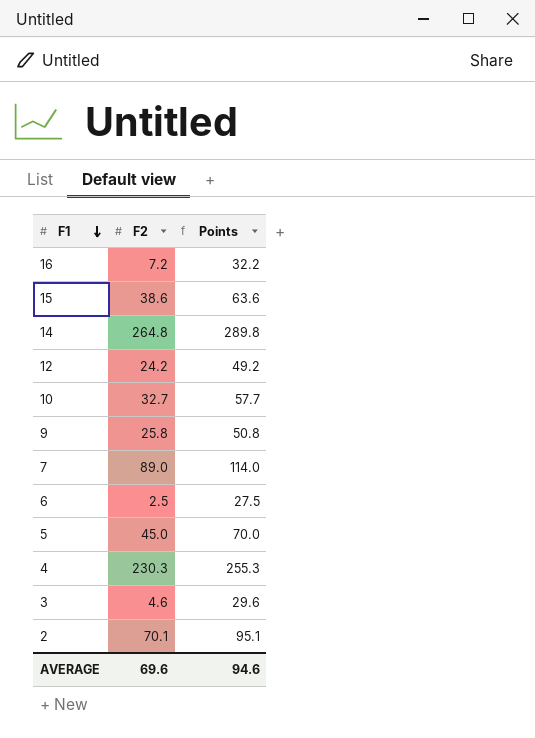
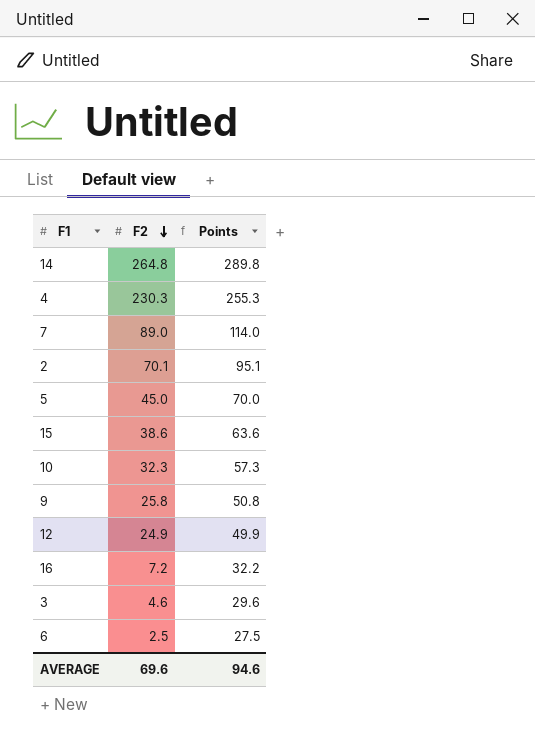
row order: F1 descending -> F2 descending
10 | F2: 32.7 -> 32.3
10 | Points: 57.7 -> 57.3
12 | F2: 24.2 -> 24.9
12 | Points: 49.2 -> 49.9

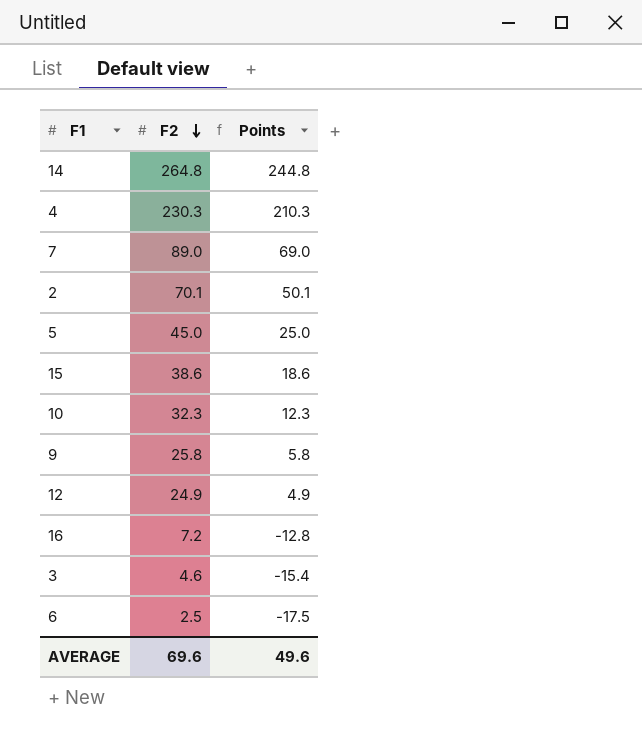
column Points | formula: [F2] + 25 -> [F2] - 20
AVERAGE | Points: 94.6 -> 49.6

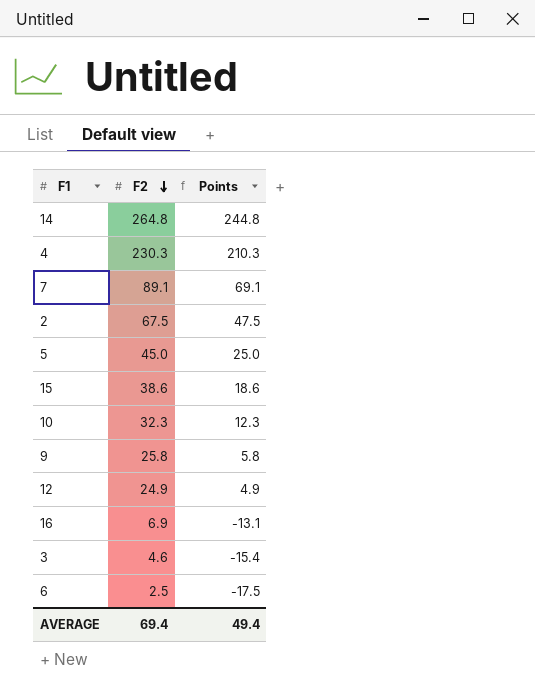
7 | F2: 89.0 -> 89.1
7 | Points: 69.0 -> 69.1
2 | F2: 70.1 -> 67.5
2 | Points: 50.1 -> 47.5
16 | F2: 7.2 -> 6.9
16 | Points: -12.8 -> -13.1
AVERAGE | F2: 69.6 -> 69.4
AVERAGE | Points: 49.6 -> 49.4

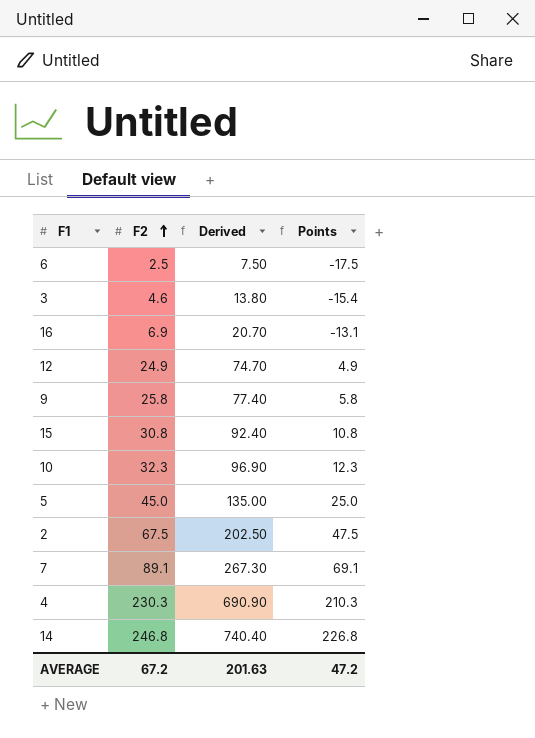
row order: F2 descending -> F2 ascending
column Derived | formula: none -> [F2] * 3
15 | F2: 38.6 -> 30.8
15 | Points: 18.6 -> 10.8
14 | F2: 264.8 -> 246.8
14 | Points: 244.8 -> 226.8
AVERAGE | F2: 69.4 -> 67.2
AVERAGE | Points: 49.4 -> 47.2

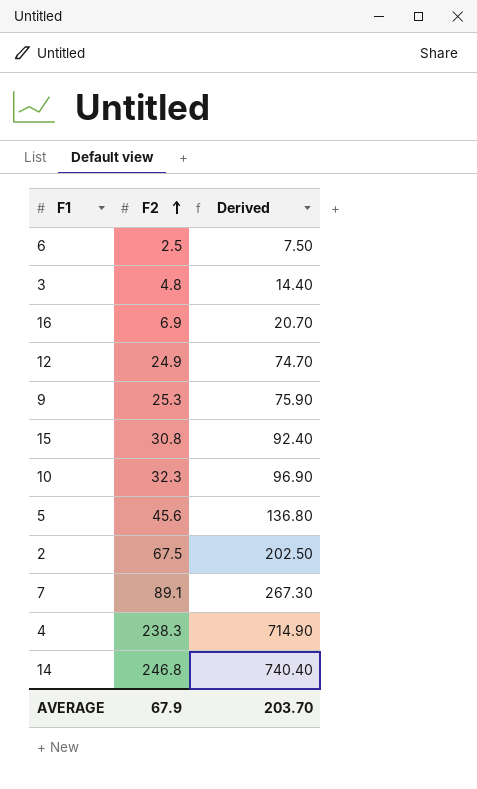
column Points | formula: [F2] - 20 -> none
3 | F2: 4.6 -> 4.8
3 | Derived: 13.80 -> 14.40
9 | F2: 25.8 -> 25.3
9 | Derived: 77.40 -> 75.90
5 | F2: 45.0 -> 45.6
5 | Derived: 135.00 -> 136.80
4 | F2: 230.3 -> 238.3
4 | Derived: 690.90 -> 714.90
AVERAGE | F2: 67.2 -> 67.9
AVERAGE | Derived: 201.63 -> 203.70

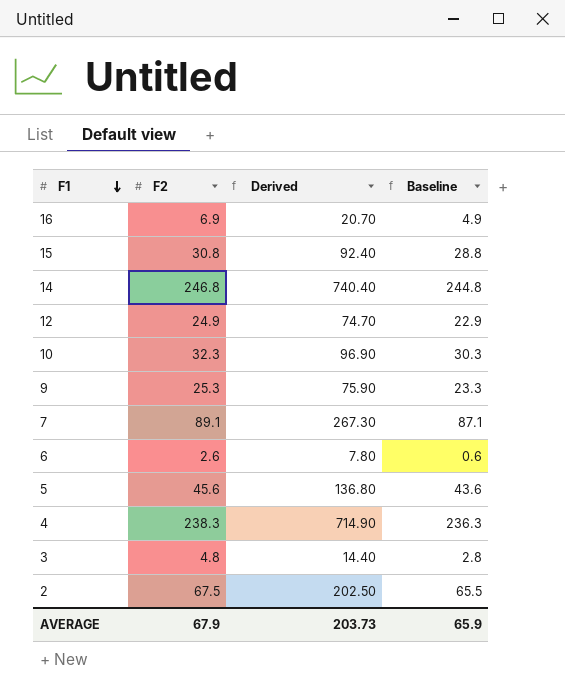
row order: F2 ascending -> F1 descending
column Baseline | formula: none -> [F2] - 2
6 | F2: 2.5 -> 2.6
6 | Derived: 7.50 -> 7.80
AVERAGE | Derived: 203.70 -> 203.73

